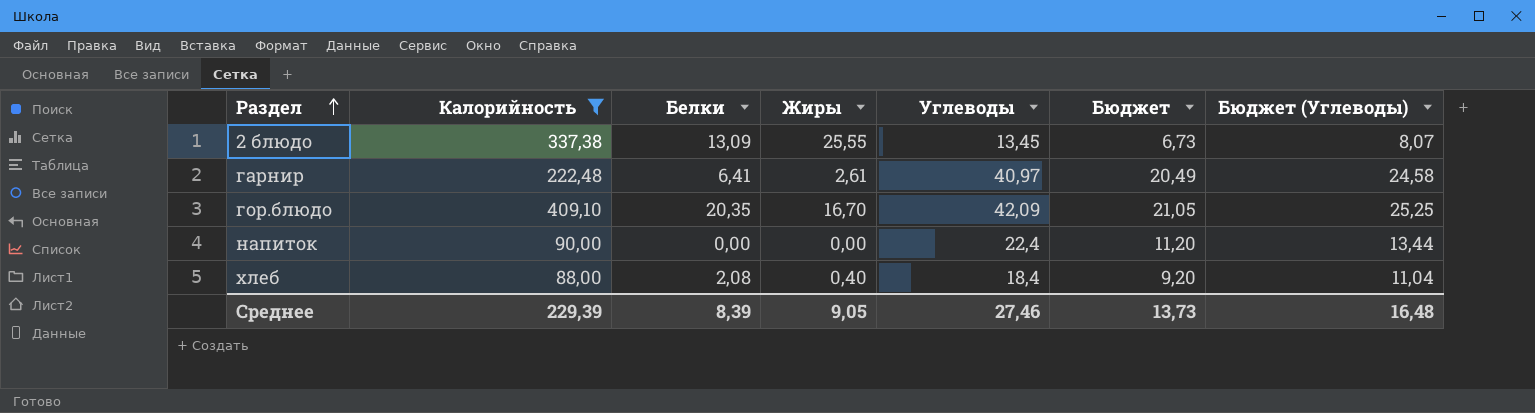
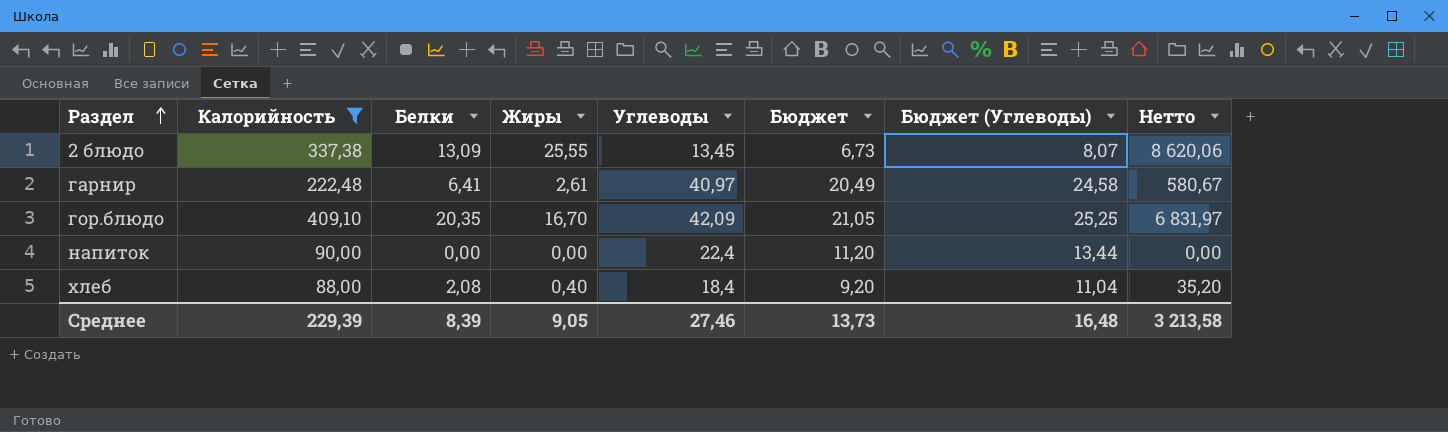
column Нетто | formula: none -> [Калорийность] * [Жиры]

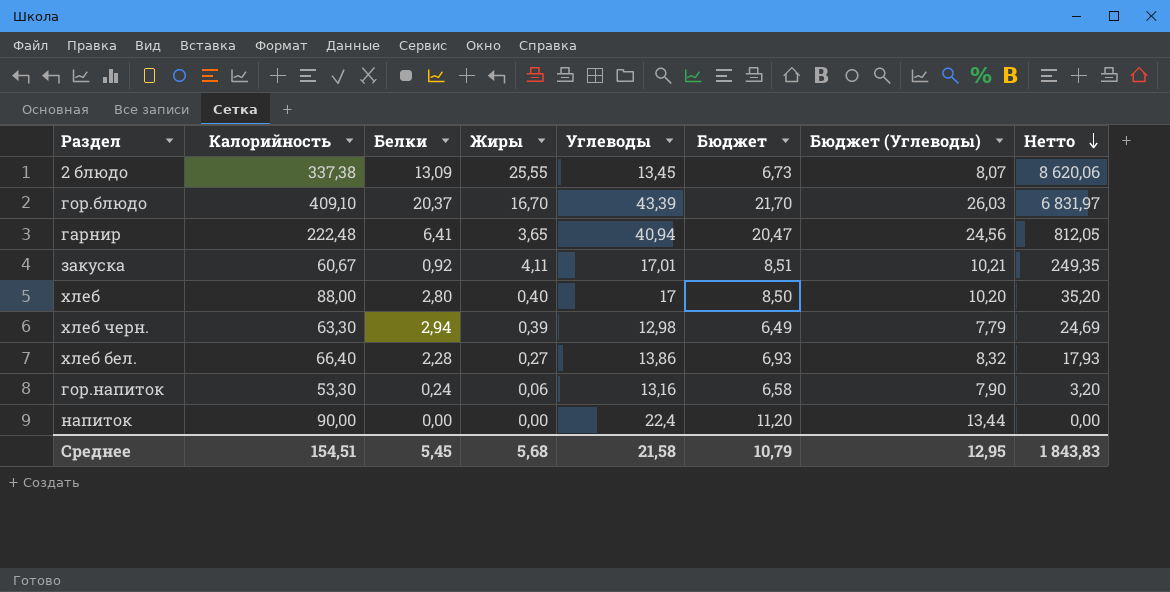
filter: Калорийность >= 88,00 -> none
row order: Раздел ascending -> Нетто descending
гор.блюдо | Белки: 20,35 -> 20,37
гор.блюдо | Углеводы: 42,09 -> 43,39
гор.блюдо | Бюджет: 21,05 -> 21,70
гор.блюдо | Бюджет (Углеводы): 25,25 -> 26,03
гарнир | Жиры: 2,61 -> 3,65
гарнир | Углеводы: 40,97 -> 40,94
гарнир | Бюджет: 20,49 -> 20,47
гарнир | Бюджет (Углеводы): 24,58 -> 24,56
гарнир | Нетто: 580,67 -> 812,05
хлеб | Белки: 2,08 -> 2,80
хлеб | Углеводы: 18,4 -> 17
хлеб | Бюджет: 9,20 -> 8,50
хлеб | Бюджет (Углеводы): 11,04 -> 10,20
Среднее | Калорийность: 229,39 -> 154,51
Среднее | Белки: 8,39 -> 5,45
Среднее | Жиры: 9,05 -> 5,68
Среднее | Углеводы: 27,46 -> 21,58
Среднее | Бюджет: 13,73 -> 10,79
Среднее | Бюджет (Углеводы): 16,48 -> 12,95
Среднее | Нетто: 3 213,58 -> 1 843,83

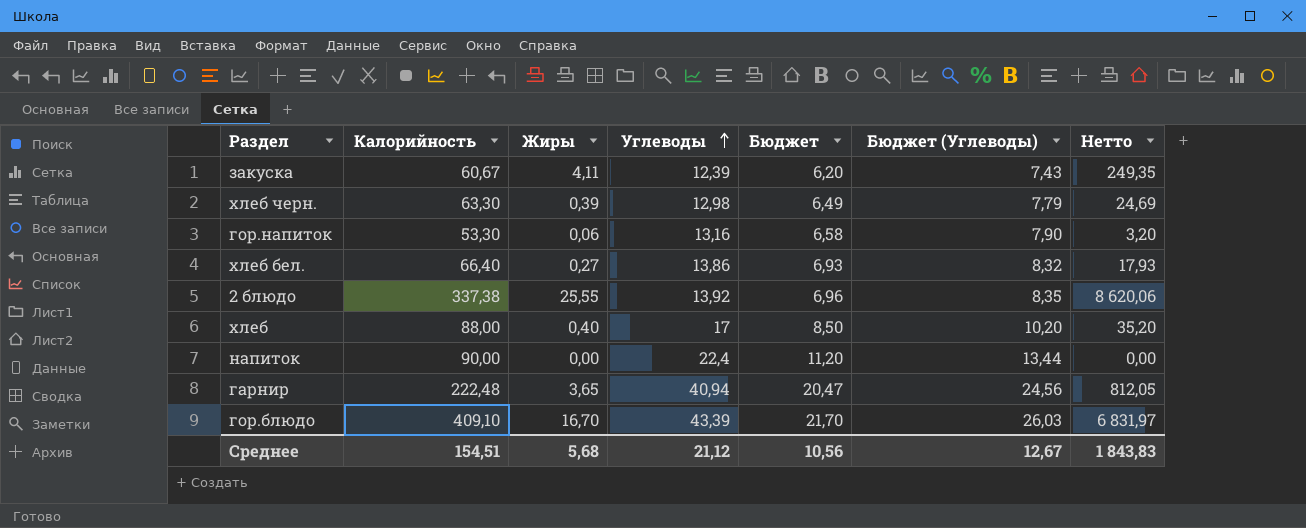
row order: Нетто descending -> Углеводы ascending
column Белки | position: 3 -> none
закуска | Углеводы: 17,01 -> 12,39
закуска | Бюджет: 8,51 -> 6,20
закуска | Бюджет (Углеводы): 10,21 -> 7,43
2 блюдо | Углеводы: 13,45 -> 13,92
2 блюдо | Бюджет: 6,73 -> 6,96
2 блюдо | Бюджет (Углеводы): 8,07 -> 8,35
Среднее | Углеводы: 21,58 -> 21,12
Среднее | Бюджет: 10,79 -> 10,56
Среднее | Бюджет (Углеводы): 12,95 -> 12,67

